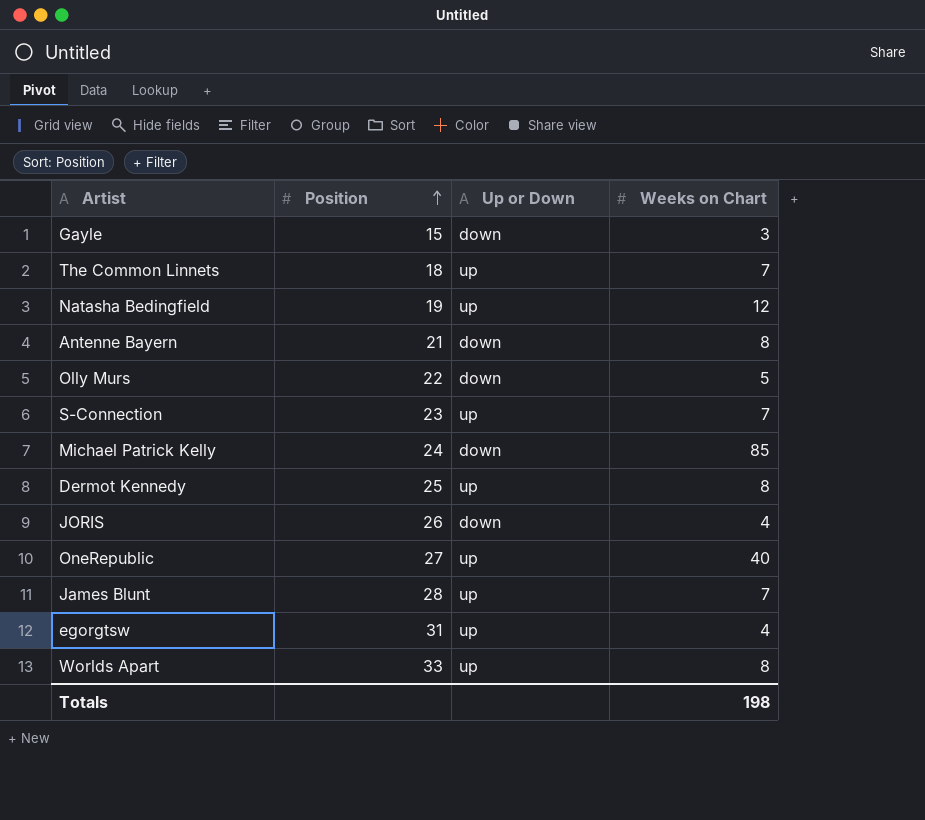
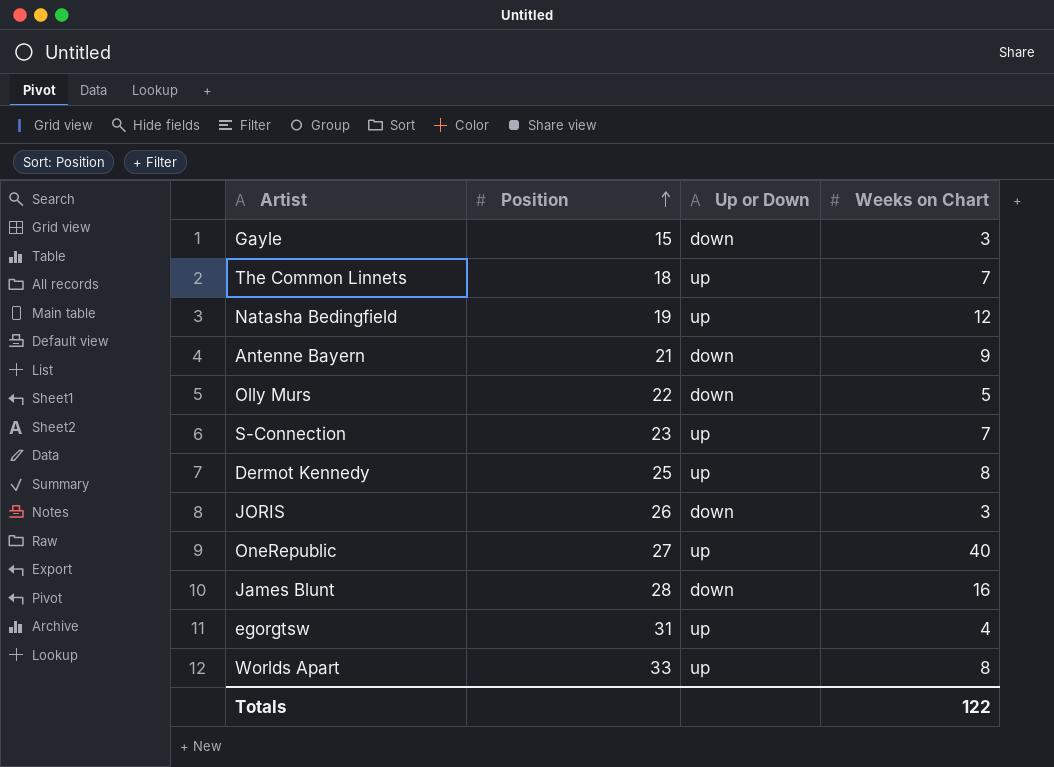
row Michael Patrick Kelly: 24 | down | 85 -> none
Antenne Bayern | Weeks on Chart: 8 -> 9
JORIS | Weeks on Chart: 4 -> 3
James Blunt | Up or Down: up -> down
James Blunt | Weeks on Chart: 7 -> 16
Totals | Weeks on Chart: 198 -> 122

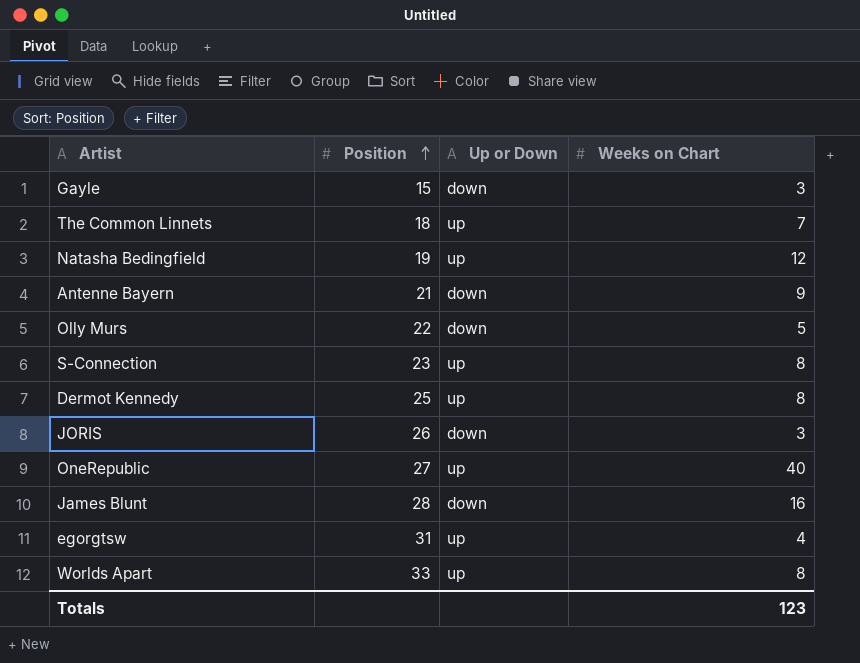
S-Connection | Weeks on Chart: 7 -> 8
Totals | Weeks on Chart: 122 -> 123

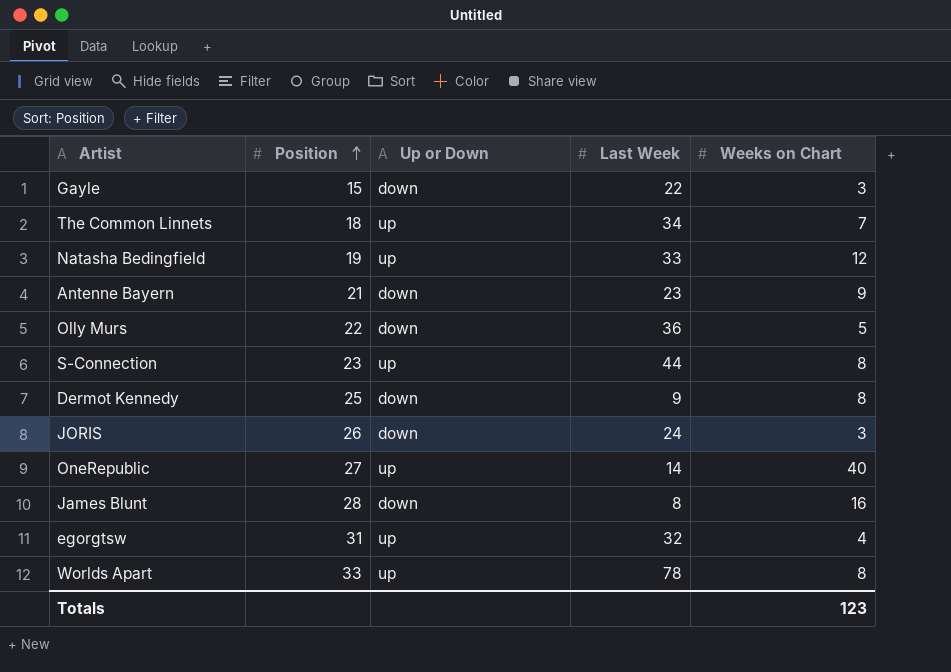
column Last Week | position: none -> 4
Dermot Kennedy | Up or Down: up -> down

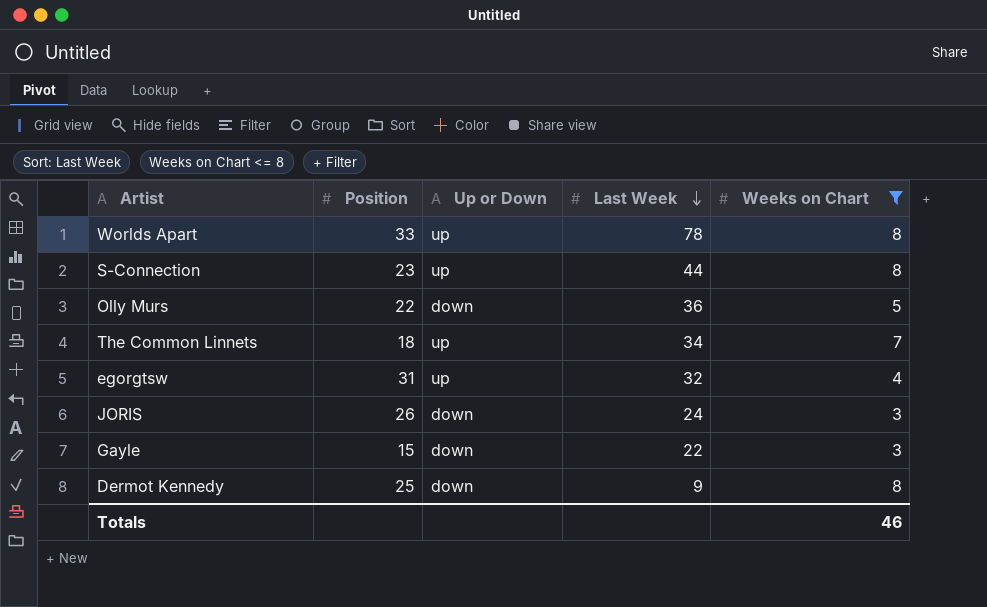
filter: none -> Weeks on Chart <= 8
row order: Position ascending -> Last Week descending
Totals | Weeks on Chart: 123 -> 46

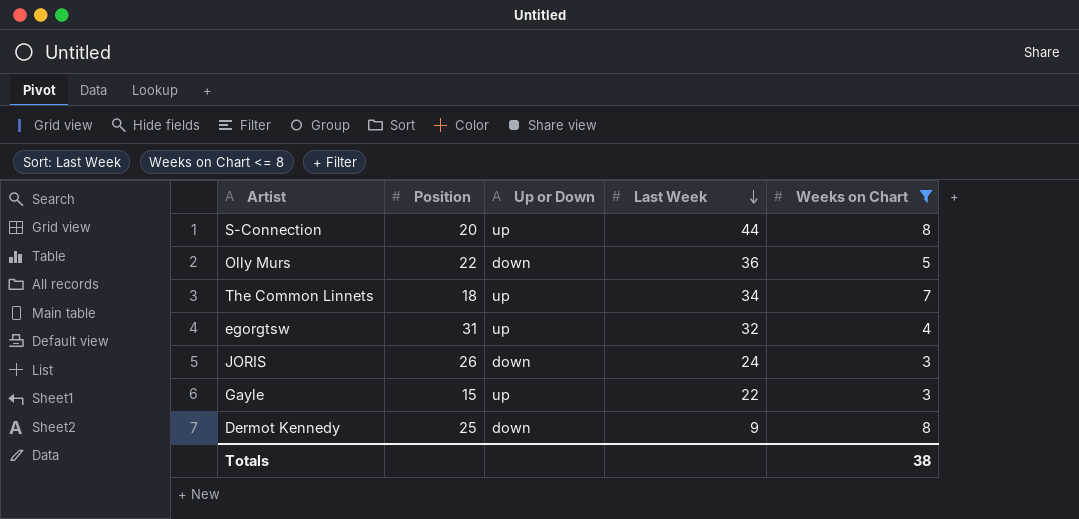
row Worlds Apart: 33 | up | 78 | 8 -> none
S-Connection | Position: 23 -> 20
Gayle | Up or Down: down -> up
Totals | Weeks on Chart: 46 -> 38

